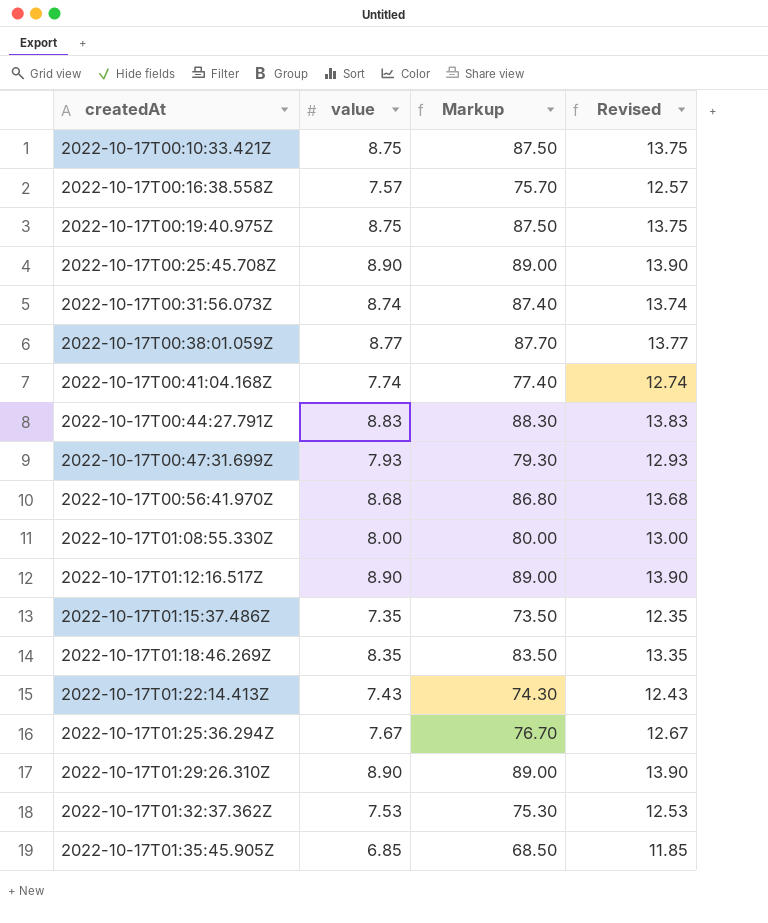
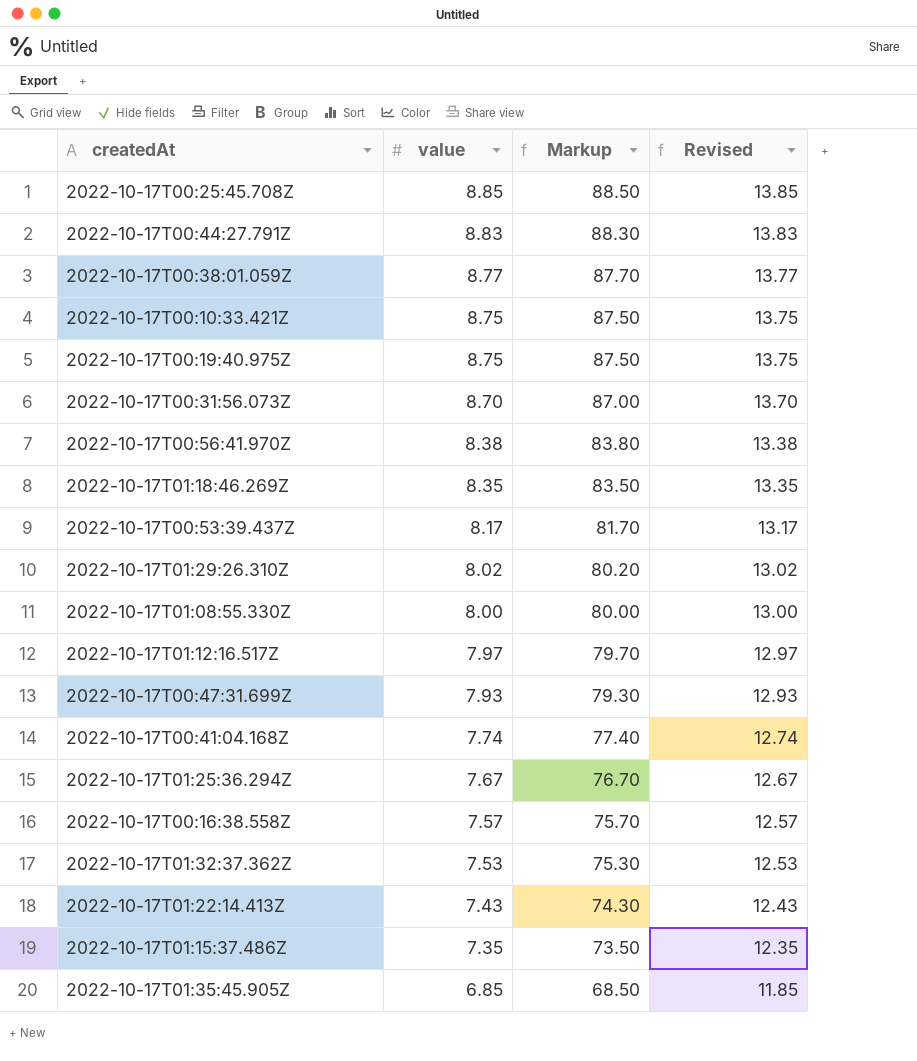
row order: createdAt ascending -> value descending
2022-10-17T00:25:45.708Z | value: 8.90 -> 8.85
2022-10-17T00:25:45.708Z | Markup: 89.00 -> 88.50
2022-10-17T00:25:45.708Z | Revised: 13.90 -> 13.85
2022-10-17T00:31:56.073Z | value: 8.74 -> 8.70
2022-10-17T00:31:56.073Z | Markup: 87.40 -> 87.00
2022-10-17T00:31:56.073Z | Revised: 13.74 -> 13.70
2022-10-17T00:56:41.970Z | value: 8.68 -> 8.38
2022-10-17T00:56:41.970Z | Markup: 86.80 -> 83.80
2022-10-17T00:56:41.970Z | Revised: 13.68 -> 13.38
row 2022-10-17T00:53:39.437Z: none -> 8.17 | 81.70 | 13.17
2022-10-17T01:29:26.310Z | value: 8.90 -> 8.02
2022-10-17T01:29:26.310Z | Markup: 89.00 -> 80.20
2022-10-17T01:29:26.310Z | Revised: 13.90 -> 13.02
2022-10-17T01:12:16.517Z | value: 8.90 -> 7.97
2022-10-17T01:12:16.517Z | Markup: 89.00 -> 79.70
2022-10-17T01:12:16.517Z | Revised: 13.90 -> 12.97

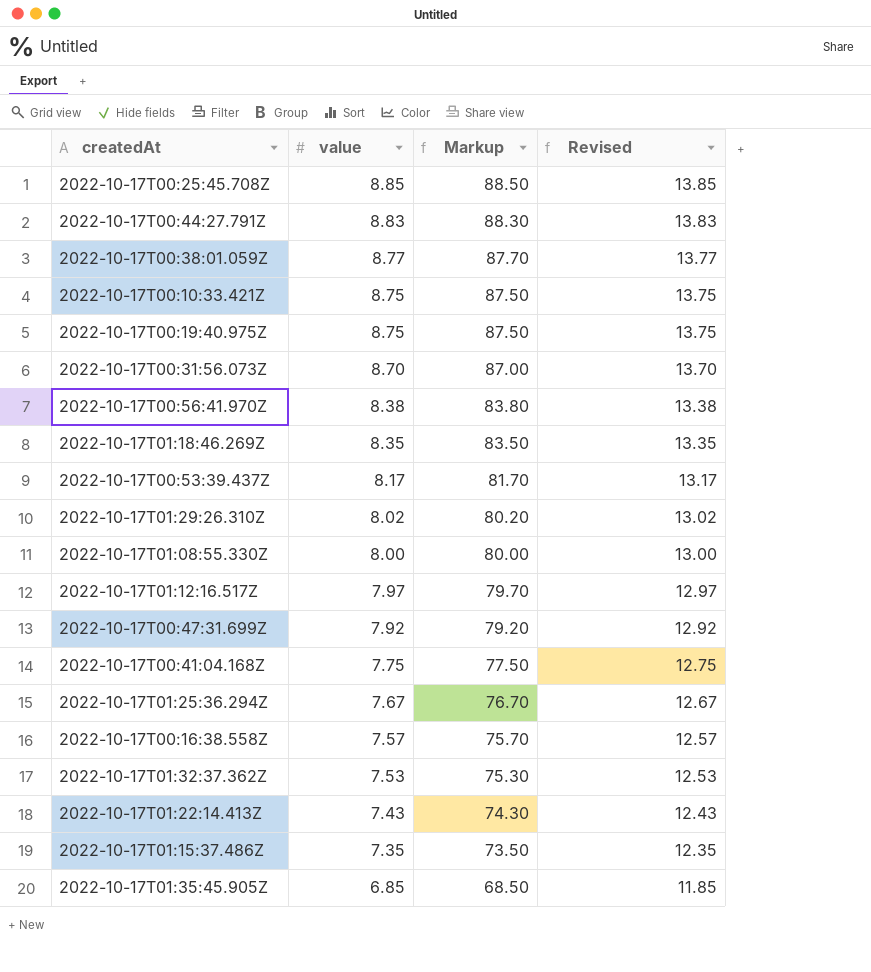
2022-10-17T00:47:31.699Z | value: 7.93 -> 7.92
2022-10-17T00:47:31.699Z | Markup: 79.30 -> 79.20
2022-10-17T00:47:31.699Z | Revised: 12.93 -> 12.92
2022-10-17T00:41:04.168Z | value: 7.74 -> 7.75
2022-10-17T00:41:04.168Z | Markup: 77.40 -> 77.50
2022-10-17T00:41:04.168Z | Revised: 12.74 -> 12.75

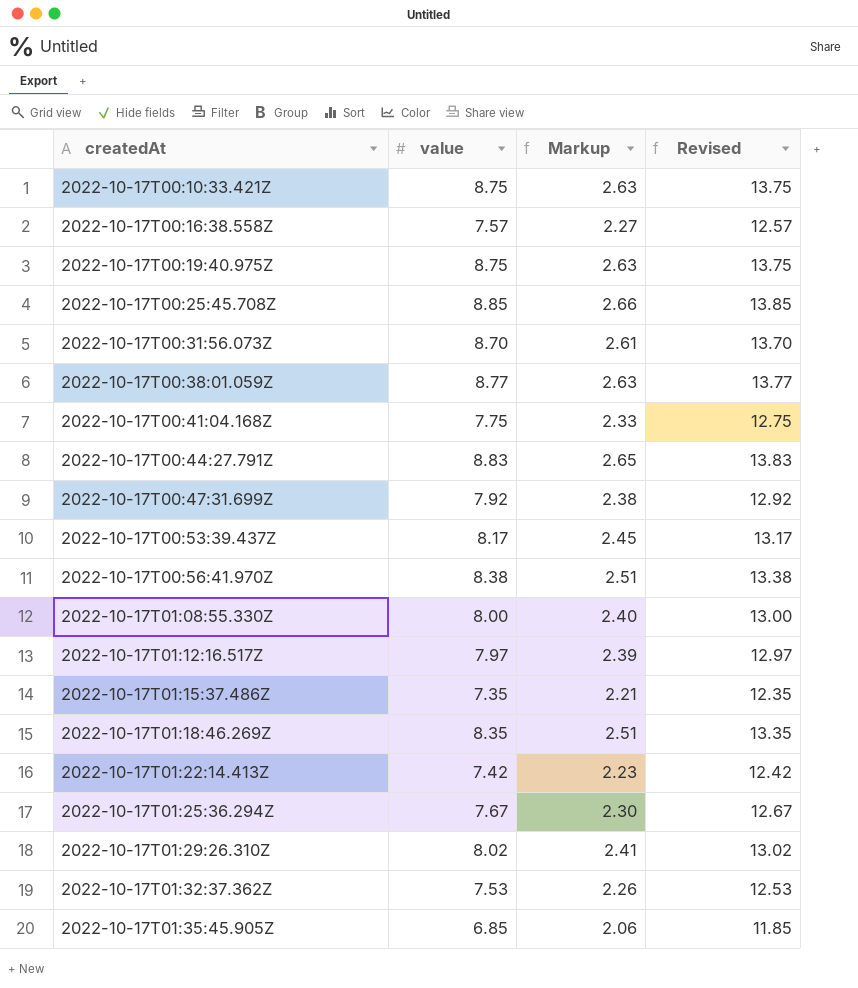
row order: value descending -> createdAt ascending
column Markup | formula: [value] * 10 -> [value] * 0.3
2022-10-17T01:22:14.413Z | value: 7.43 -> 7.42
2022-10-17T01:22:14.413Z | Revised: 12.43 -> 12.42

